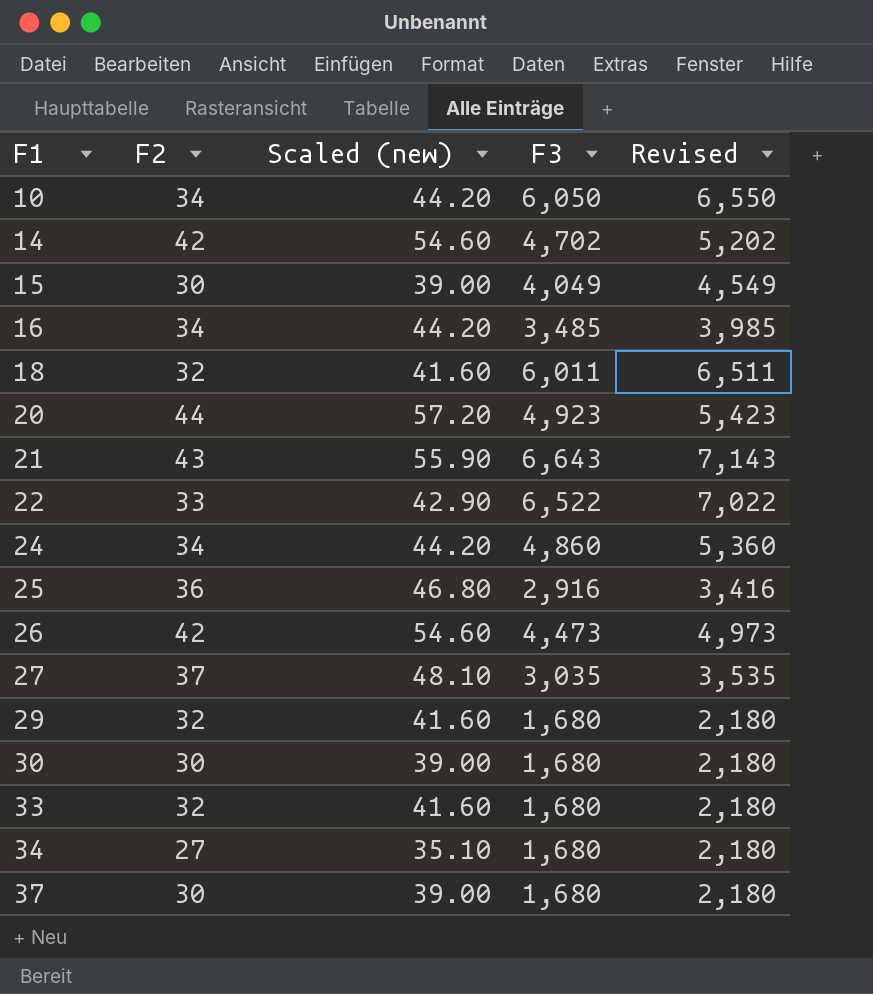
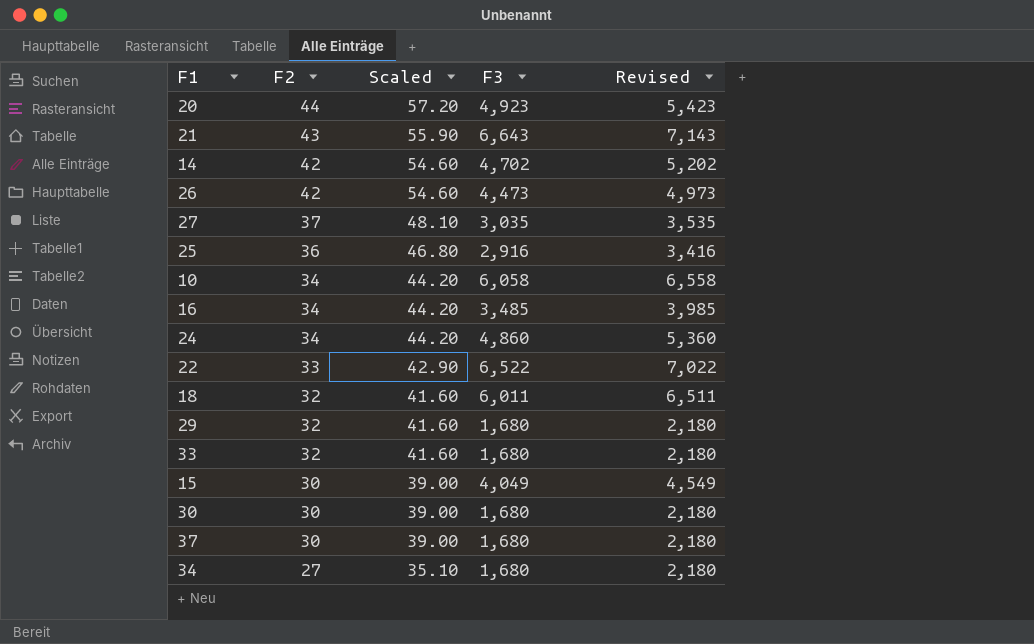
row order: F1 ascending -> F2 descending
column name: Scaled (new) -> Scaled
10 | F3: 6,050 -> 6,058
10 | Revised: 6,550 -> 6,558

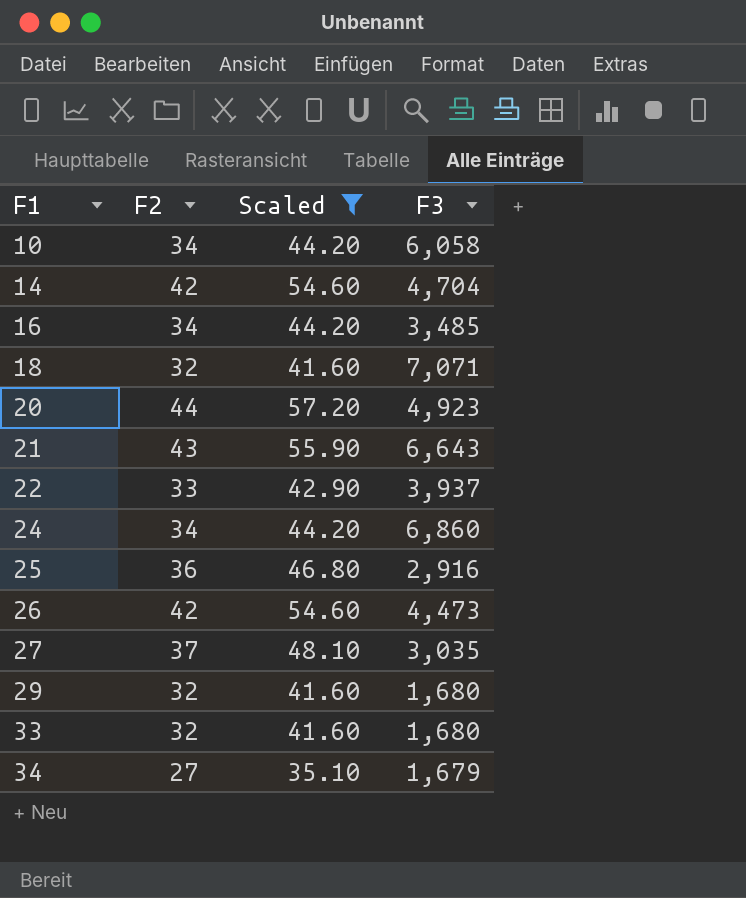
filter: none -> Scaled != 39.00
row order: F2 descending -> F1 ascending
column Revised | formula: [F3] + 500 -> none
14 | F3: 4,702 -> 4,704
18 | F3: 6,011 -> 7,071
22 | F3: 6,522 -> 3,937
24 | F3: 4,860 -> 6,860
34 | F3: 1,680 -> 1,679

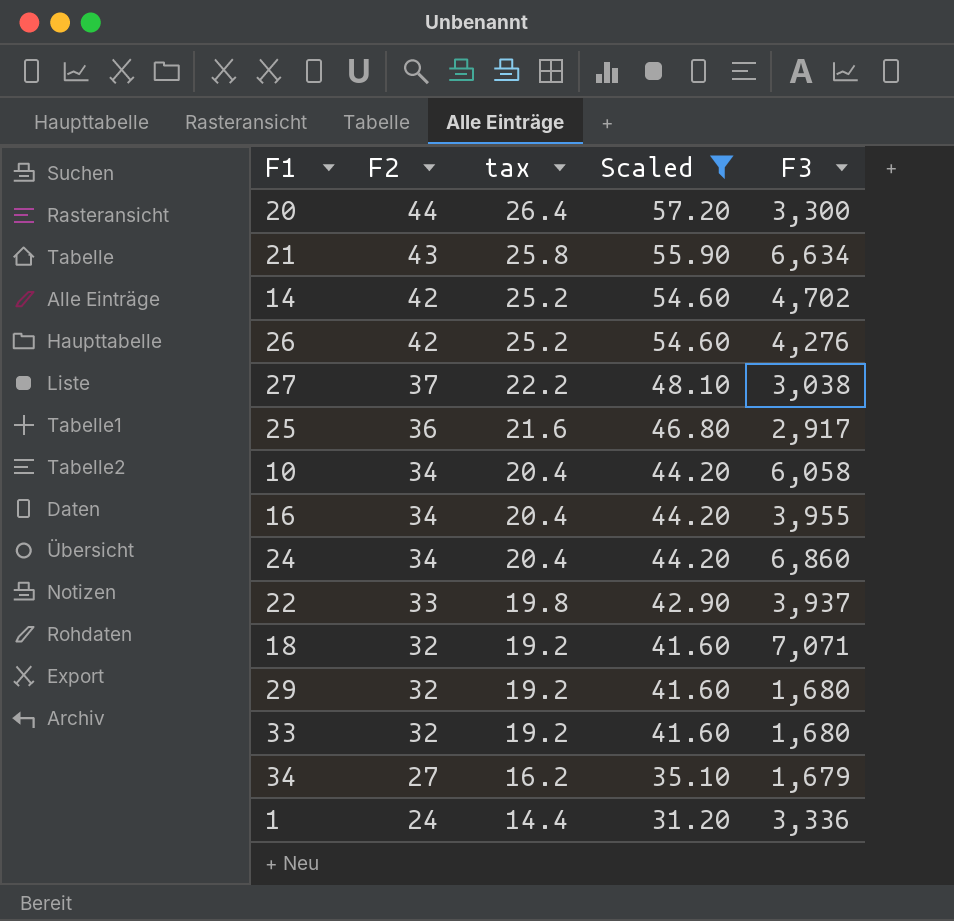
row order: F1 ascending -> F2 descending
column tax | formula: none -> [F2] * 0.6
20 | F3: 4,923 -> 3,300
21 | F3: 6,643 -> 6,634
14 | F3: 4,704 -> 4,702
26 | F3: 4,473 -> 4,276
27 | F3: 3,035 -> 3,038
25 | F3: 2,916 -> 2,917
16 | F3: 3,485 -> 3,955
row 1: none -> 24 | 14.4 | 31.20 | 3,336

